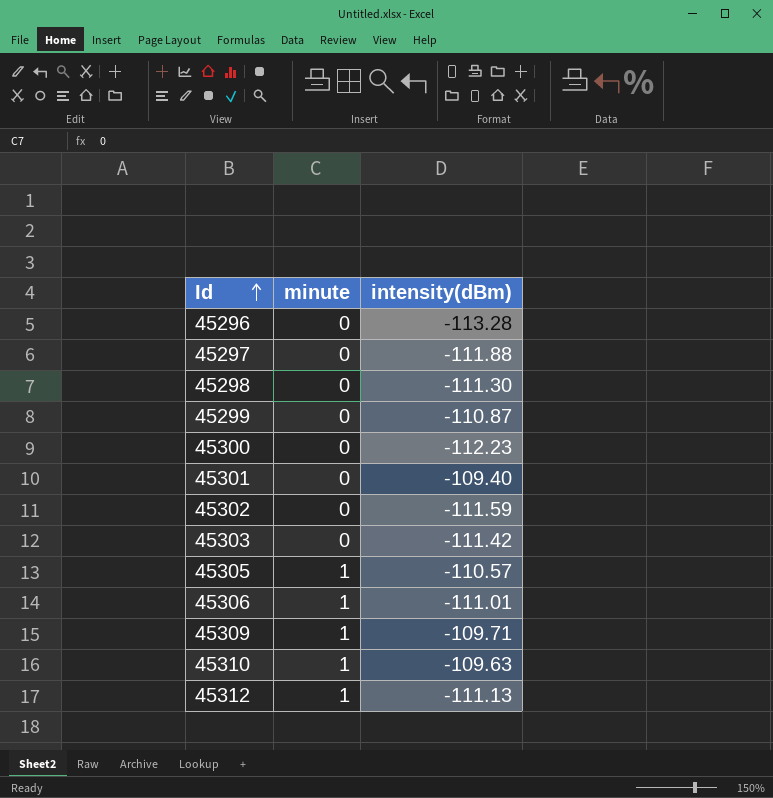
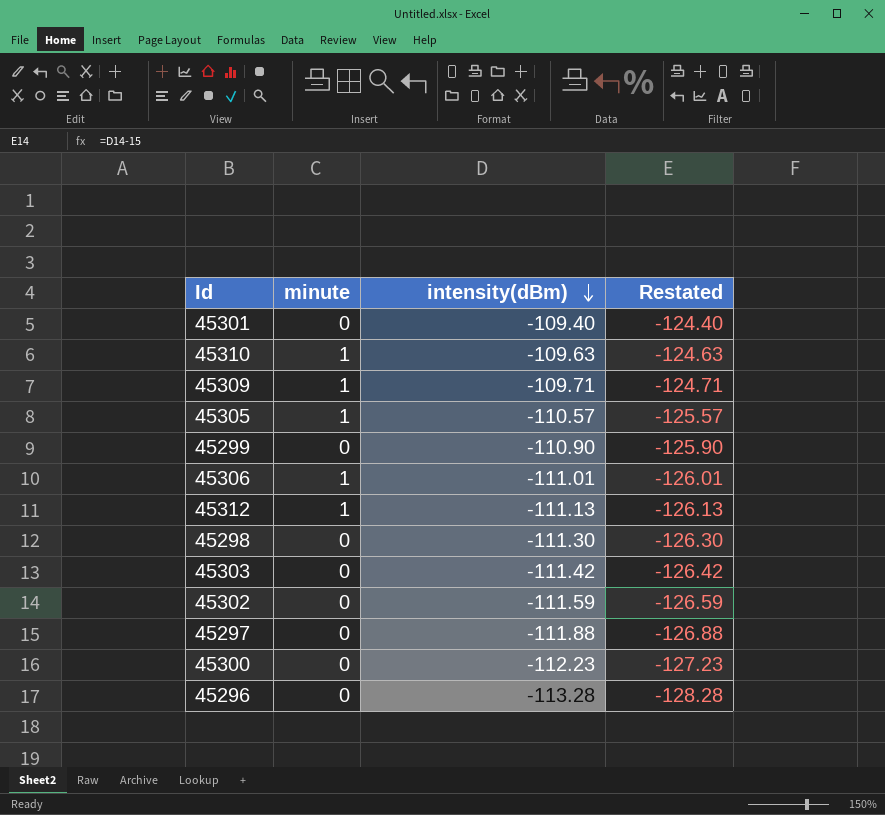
row order: Id ascending -> intensity(dBm) descending
column Restated | formula: none -> [intensity(dBm)] - 15
45299 | intensity(dBm): -110.87 -> -110.90

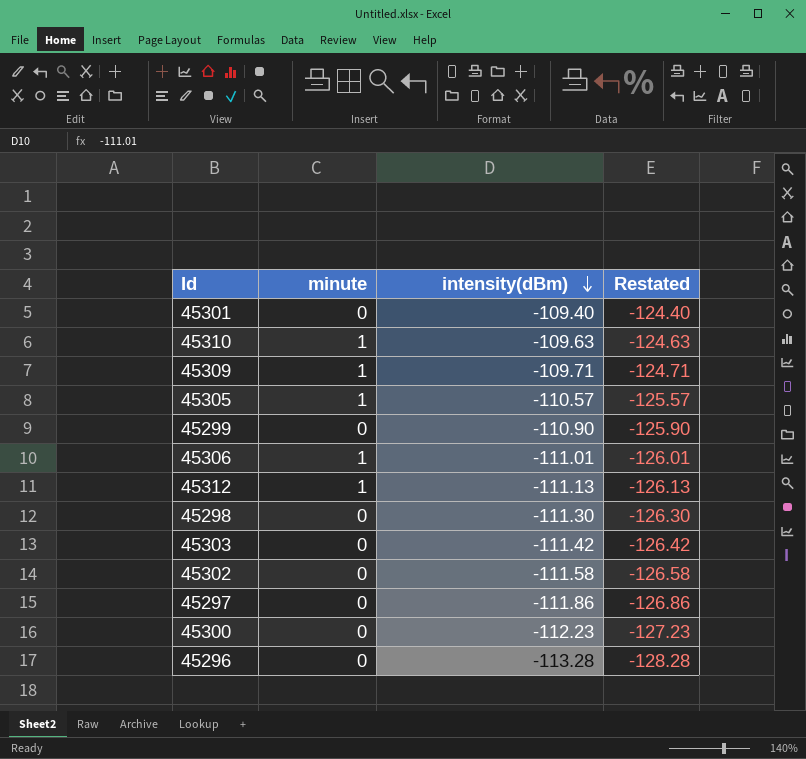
45302 | intensity(dBm): -111.59 -> -111.58
45302 | Restated: -126.59 -> -126.58
45297 | intensity(dBm): -111.88 -> -111.86
45297 | Restated: -126.88 -> -126.86

